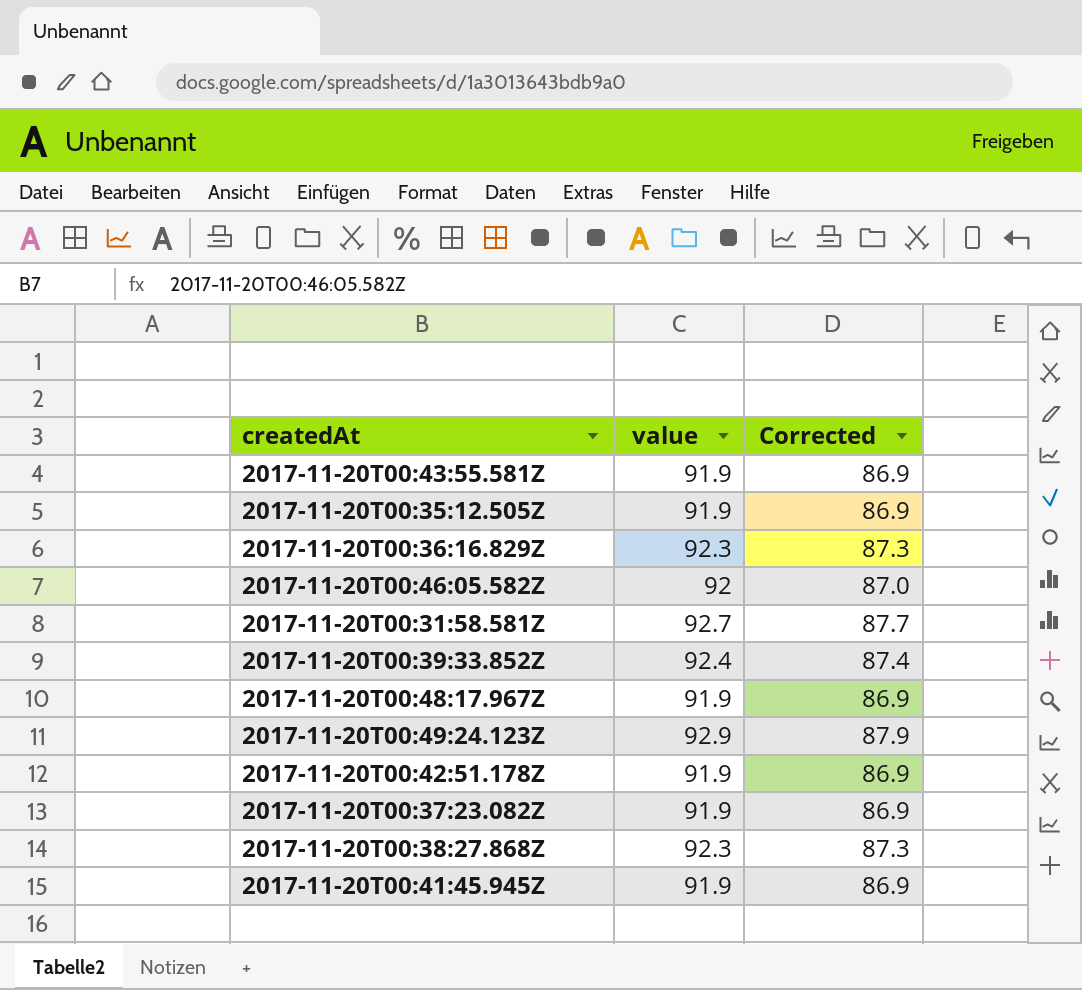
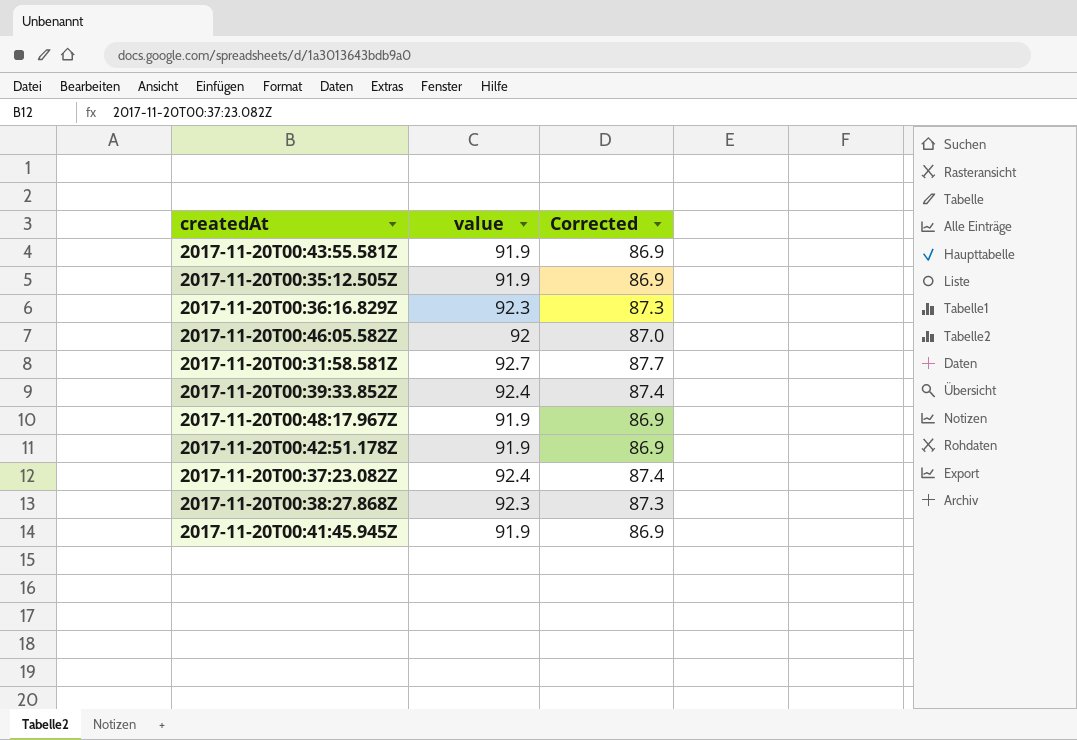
row 2017-11-20T00:49:24.123Z: 92.9 | 87.9 -> none
2017-11-20T00:37:23.082Z | value: 91.9 -> 92.4
2017-11-20T00:37:23.082Z | Corrected: 86.9 -> 87.4

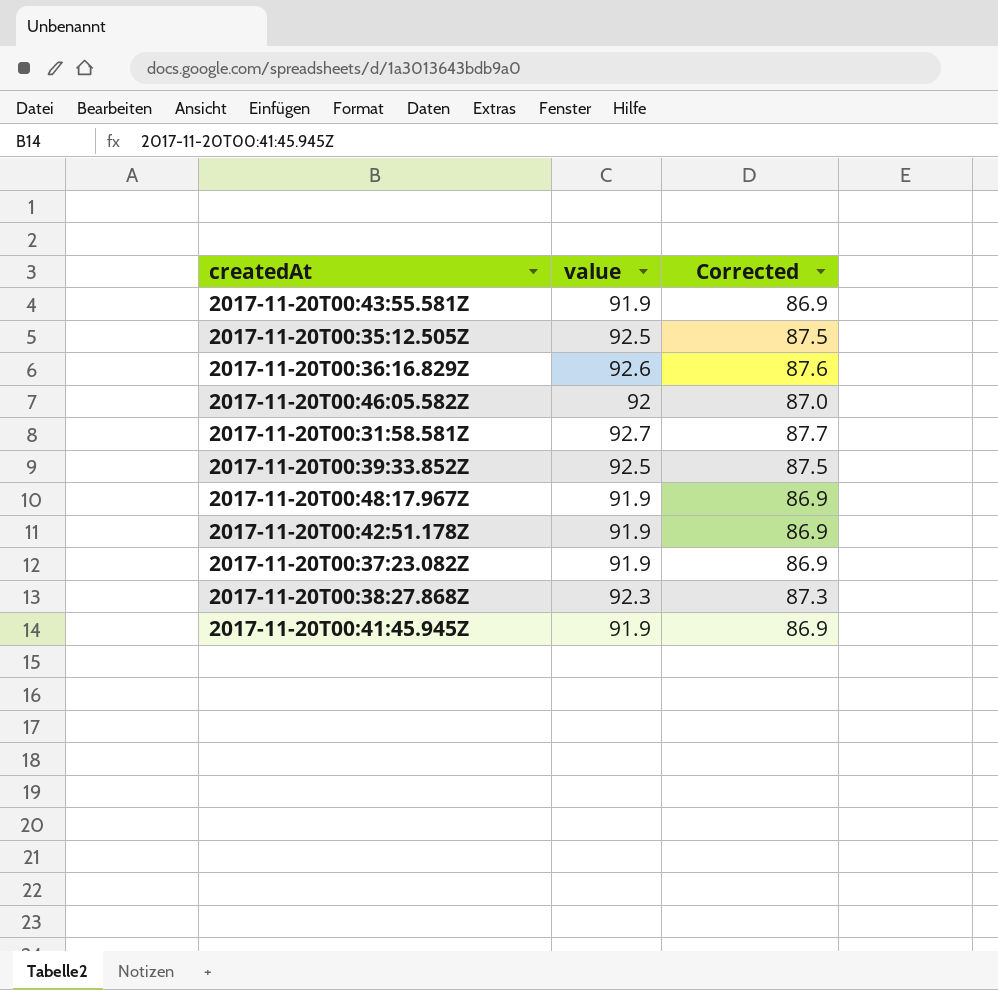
2017-11-20T00:35:12.505Z | value: 91.9 -> 92.5
2017-11-20T00:35:12.505Z | Corrected: 86.9 -> 87.5
2017-11-20T00:36:16.829Z | value: 92.3 -> 92.6
2017-11-20T00:36:16.829Z | Corrected: 87.3 -> 87.6
2017-11-20T00:39:33.852Z | value: 92.4 -> 92.5
2017-11-20T00:39:33.852Z | Corrected: 87.4 -> 87.5
2017-11-20T00:37:23.082Z | value: 92.4 -> 91.9
2017-11-20T00:37:23.082Z | Corrected: 87.4 -> 86.9

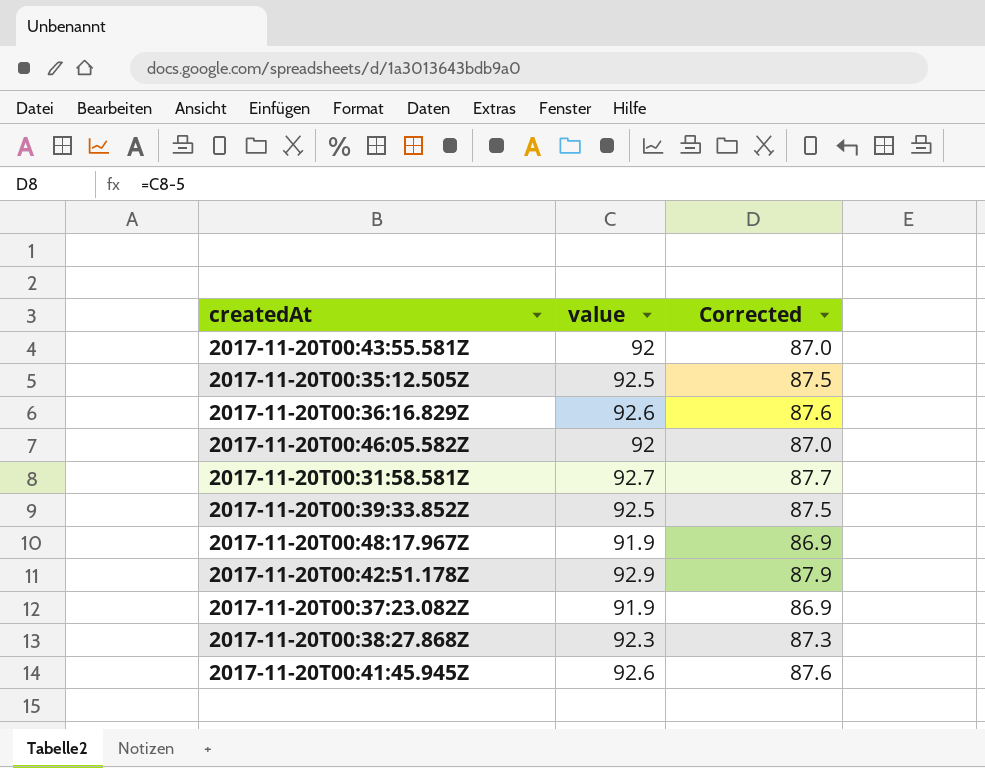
2017-11-20T00:43:55.581Z | value: 91.9 -> 92
2017-11-20T00:43:55.581Z | Corrected: 86.9 -> 87.0
2017-11-20T00:42:51.178Z | value: 91.9 -> 92.9
2017-11-20T00:42:51.178Z | Corrected: 86.9 -> 87.9
2017-11-20T00:41:45.945Z | value: 91.9 -> 92.6
2017-11-20T00:41:45.945Z | Corrected: 86.9 -> 87.6

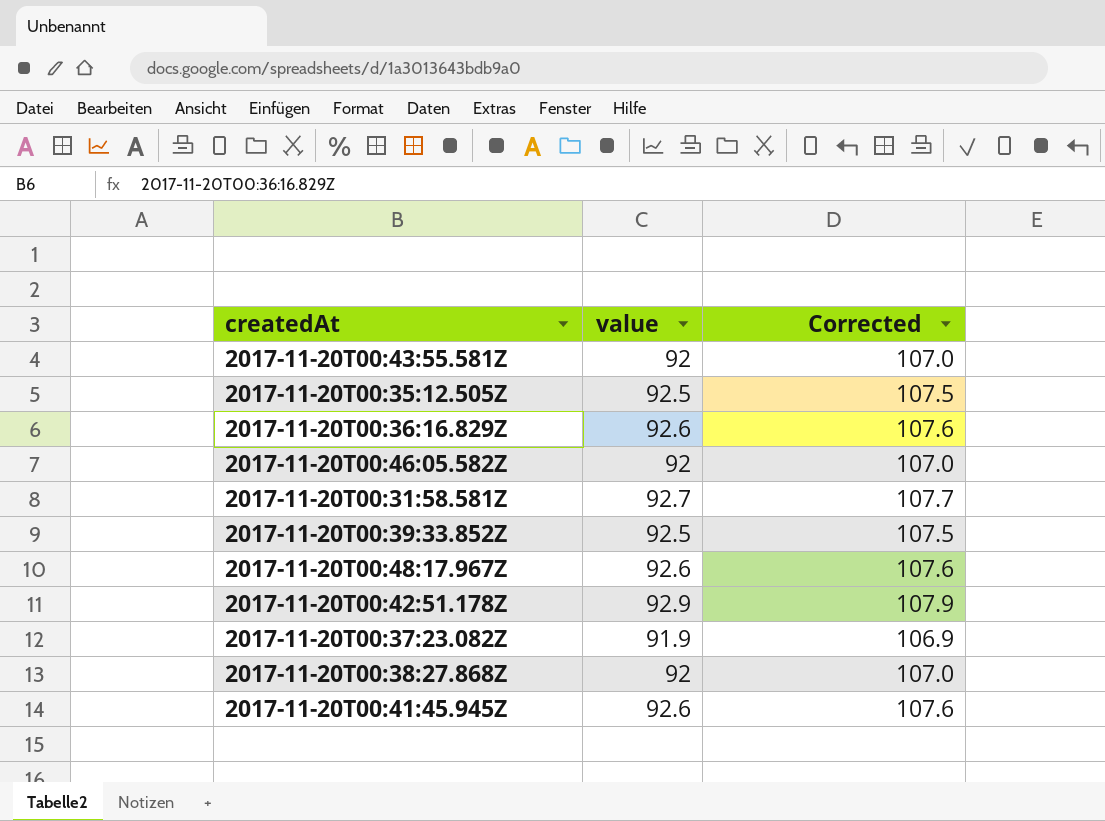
column Corrected | formula: [value] - 5 -> [value] + 15
2017-11-20T00:48:17.967Z | value: 91.9 -> 92.6
2017-11-20T00:38:27.868Z | value: 92.3 -> 92

